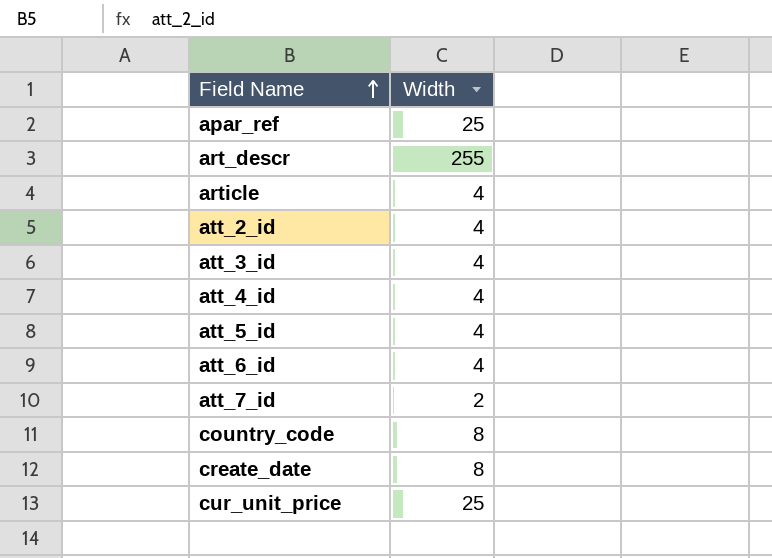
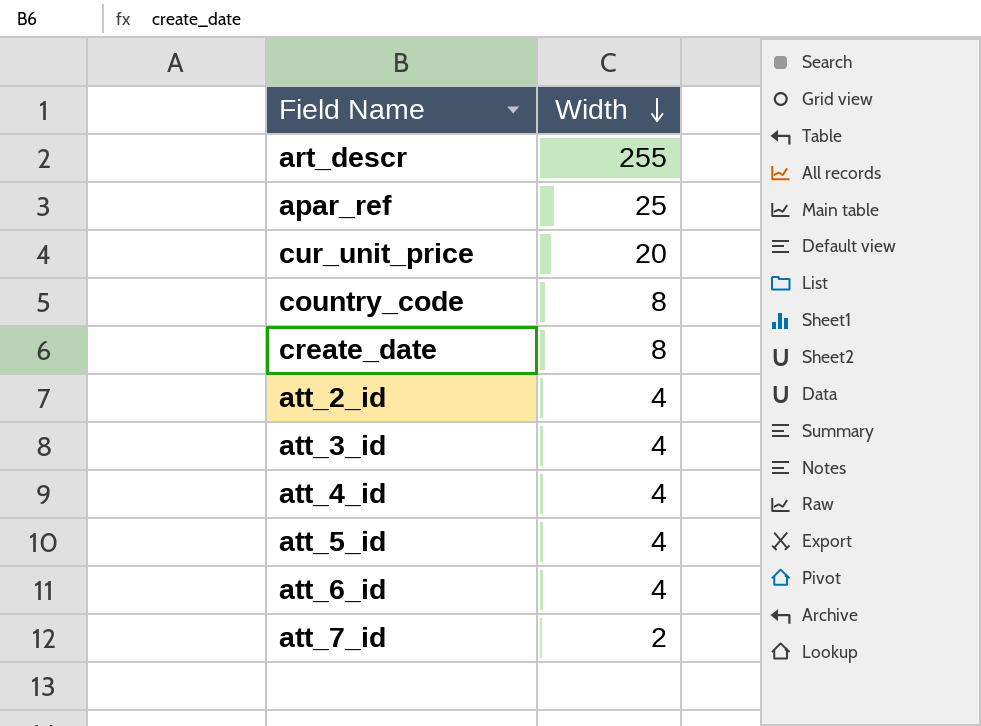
row order: Field Name ascending -> Width descending
row article: 4 -> none
cur_unit_price | Width: 25 -> 20

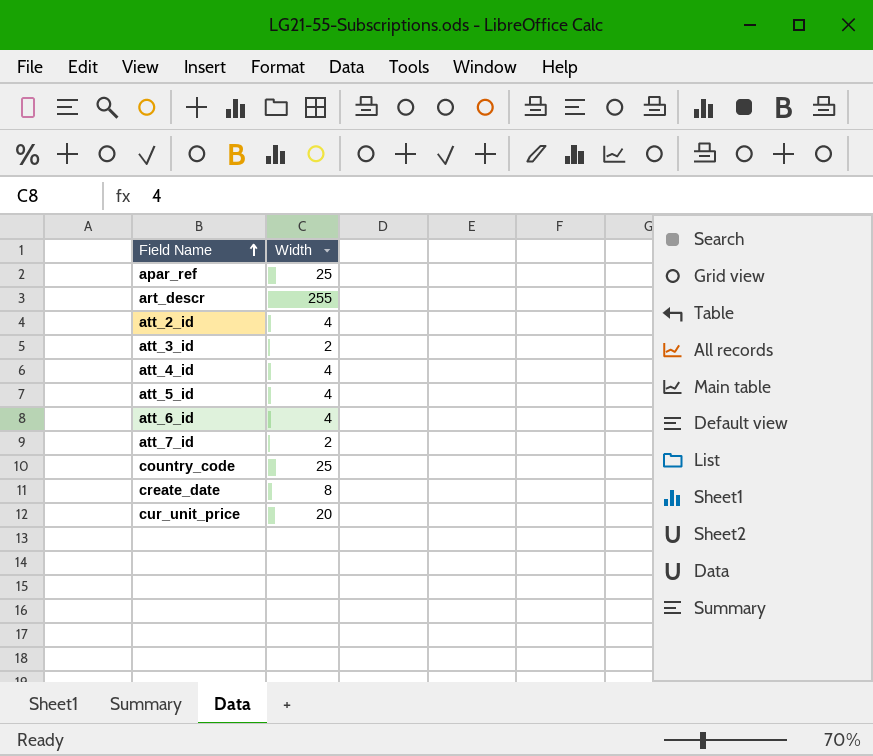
row order: Width descending -> Field Name ascending
att_3_id | Width: 4 -> 2
country_code | Width: 8 -> 25

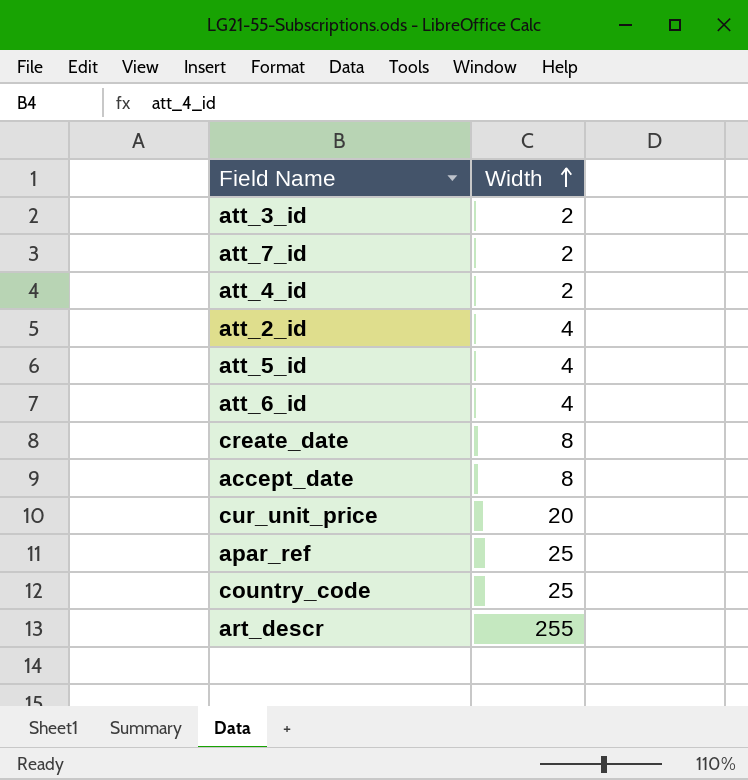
row order: Field Name ascending -> Width ascending
att_4_id | Width: 4 -> 2
row accept_date: none -> 8

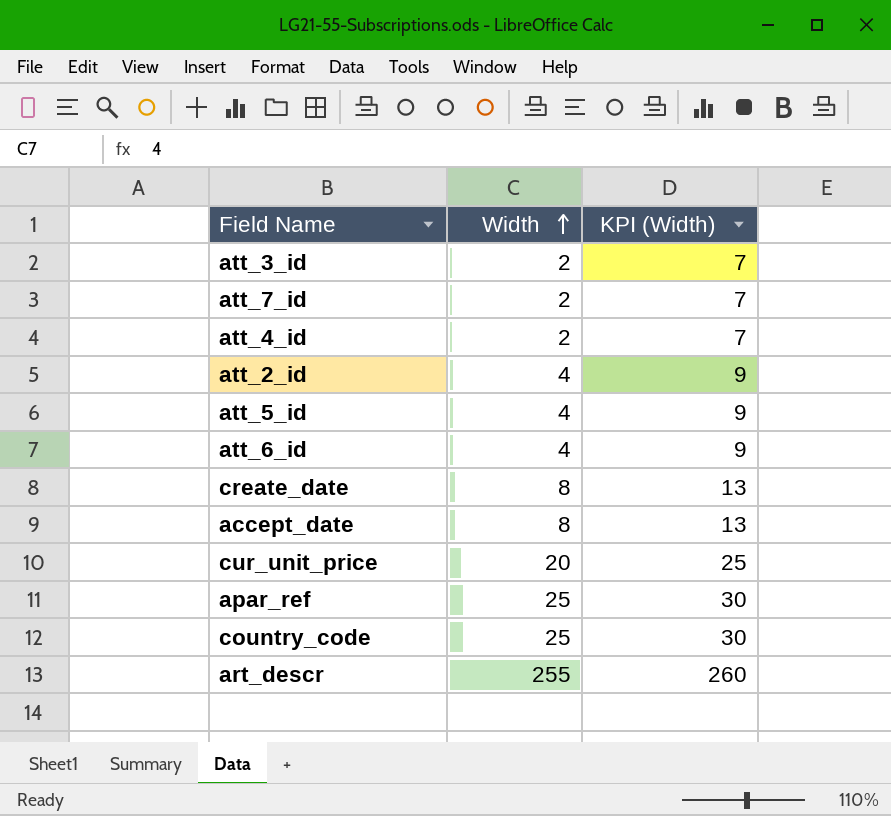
column KPI (Width) | formula: none -> [Width] + 5

